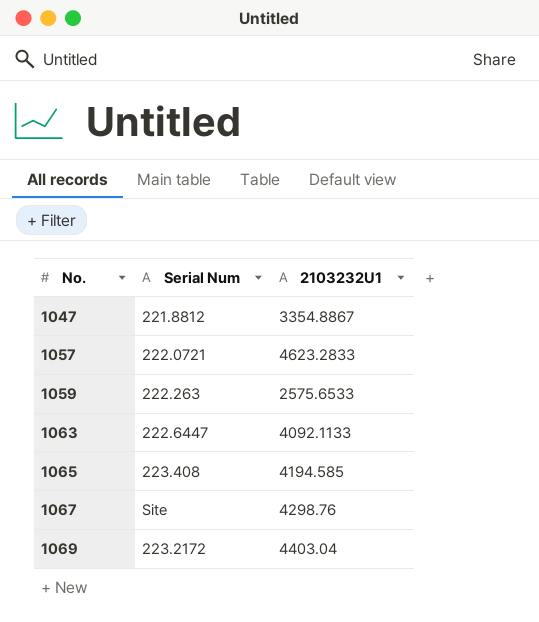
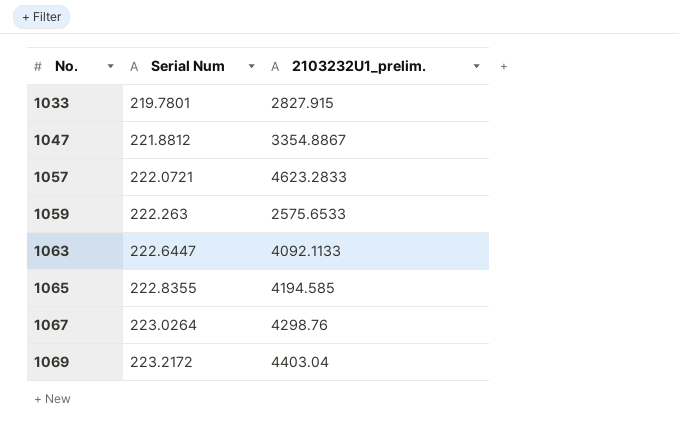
column name: 2103232U1 -> 2103232U1_prelim.
row 1033: none -> 219.7801 | 2827.915
1065 | Serial Num: 223.408 -> 222.8355
1067 | Serial Num: Site -> 223.0264

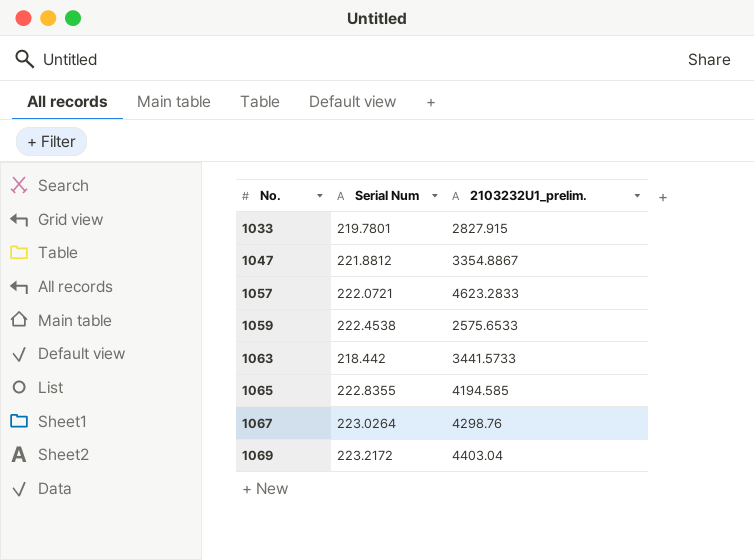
1059 | Serial Num: 222.263 -> 222.4538
1063 | Serial Num: 222.6447 -> 218.442
1063 | 2103232U1_prelim.: 4092.1133 -> 3441.5733

